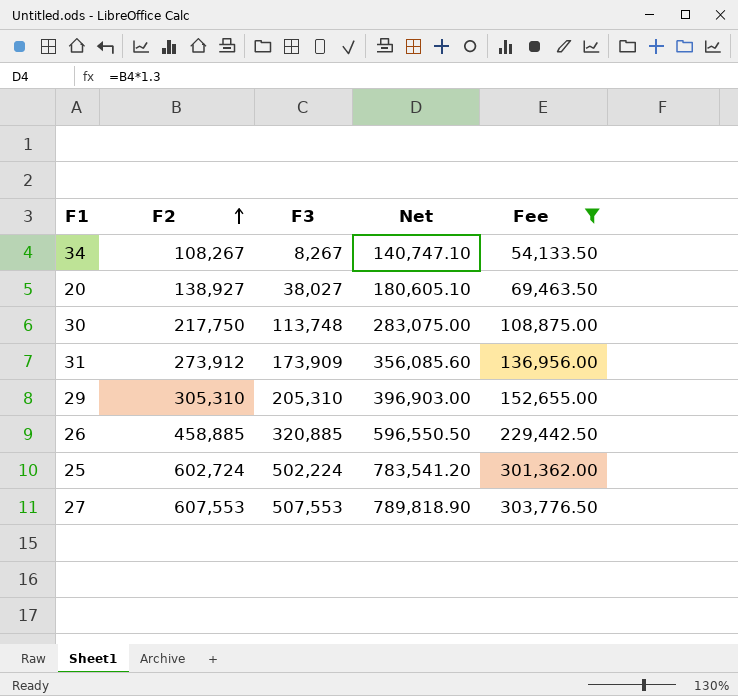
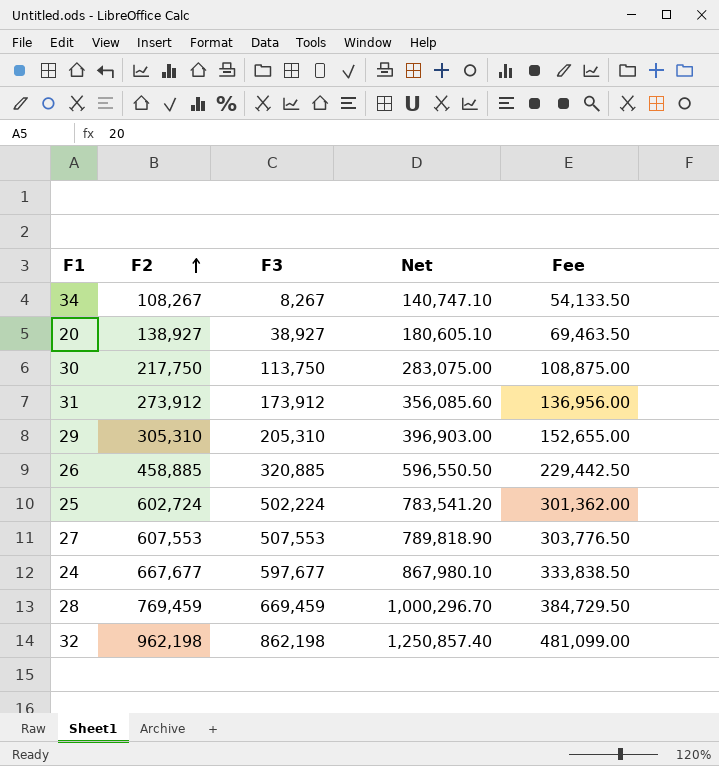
filter: Fee <= 303,776.50 -> none
20 | F3: 38,027 -> 38,927
30 | F3: 113,748 -> 113,750
31 | F3: 173,909 -> 173,912

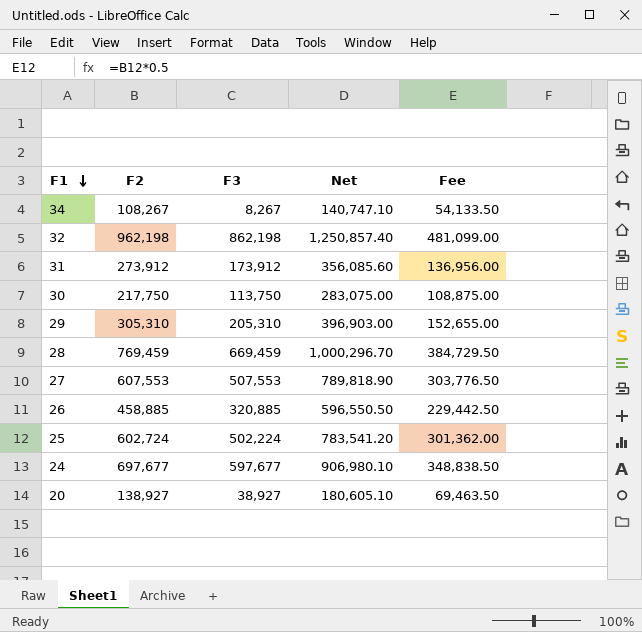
row order: F2 ascending -> F1 descending
24 | F2: 667,677 -> 697,677
24 | Net: 867,980.10 -> 906,980.10
24 | Fee: 333,838.50 -> 348,838.50

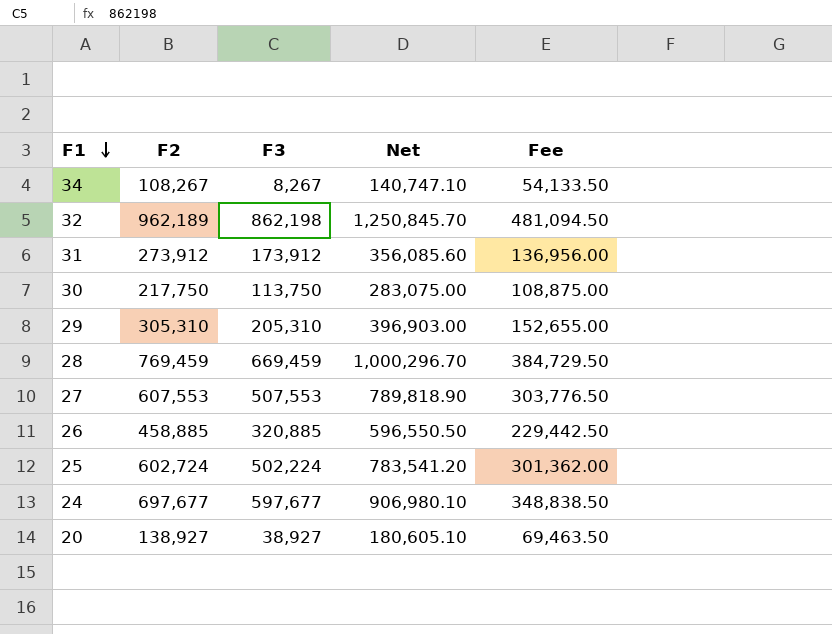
32 | F2: 962,198 -> 962,189
32 | Net: 1,250,857.40 -> 1,250,845.70
32 | Fee: 481,099.00 -> 481,094.50

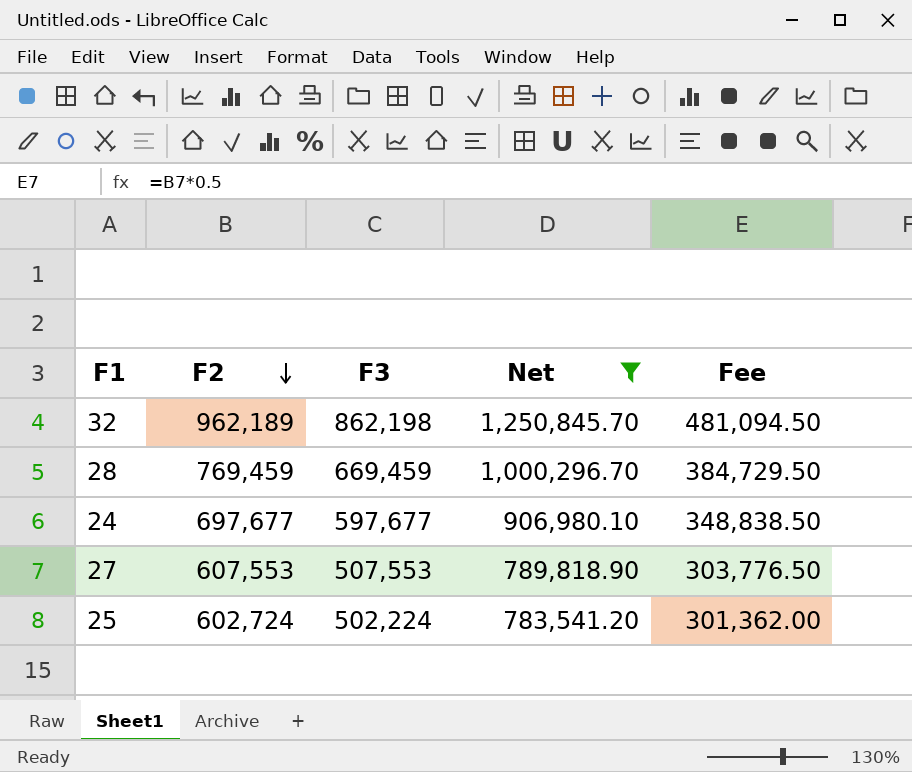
filter: none -> Net >= 783,541.20
row order: F1 descending -> F2 descending

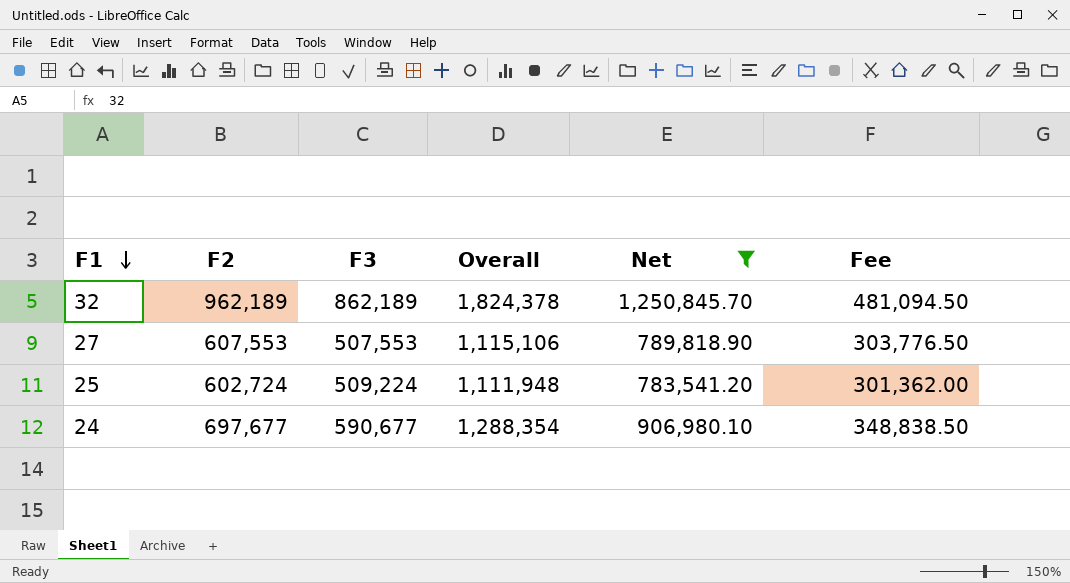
row order: F2 descending -> F1 descending
column Overall | formula: none -> [F2] + [F3]
row 28: 769,459 | 669,459 | 1,000,296.70 | 384,729.50 -> none
32 | F3: 862,198 -> 862,189
25 | F3: 502,224 -> 509,224
24 | F3: 597,677 -> 590,677

